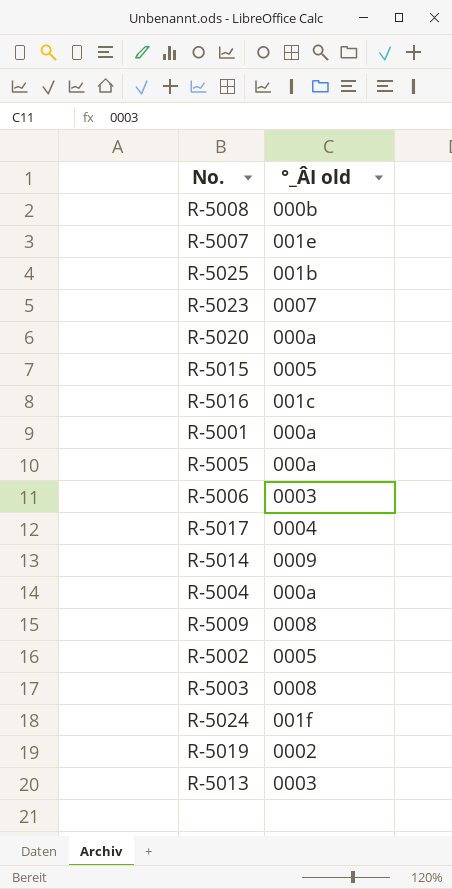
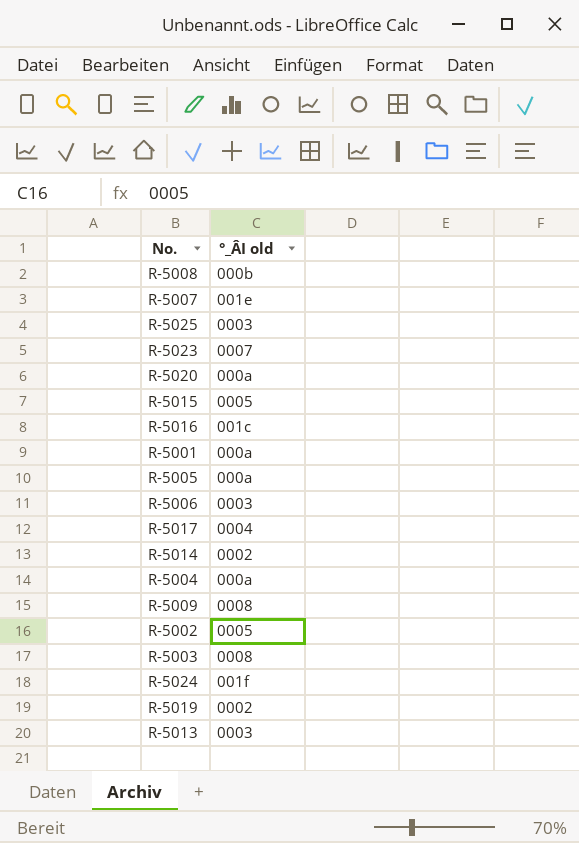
R-5025 | °_ÂI old: 001b -> 0003
R-5014 | °_ÂI old: 0009 -> 0002

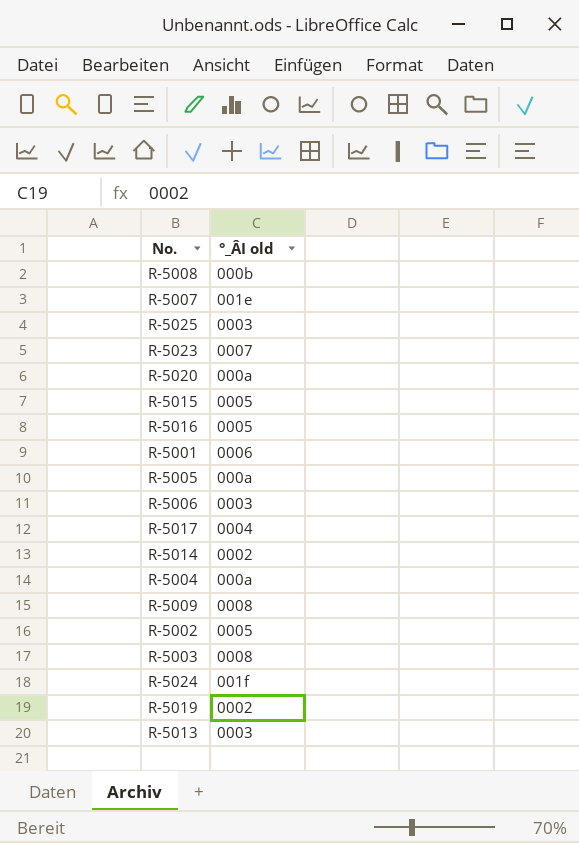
R-5016 | °_ÂI old: 001c -> 0005
R-5001 | °_ÂI old: 000a -> 0006

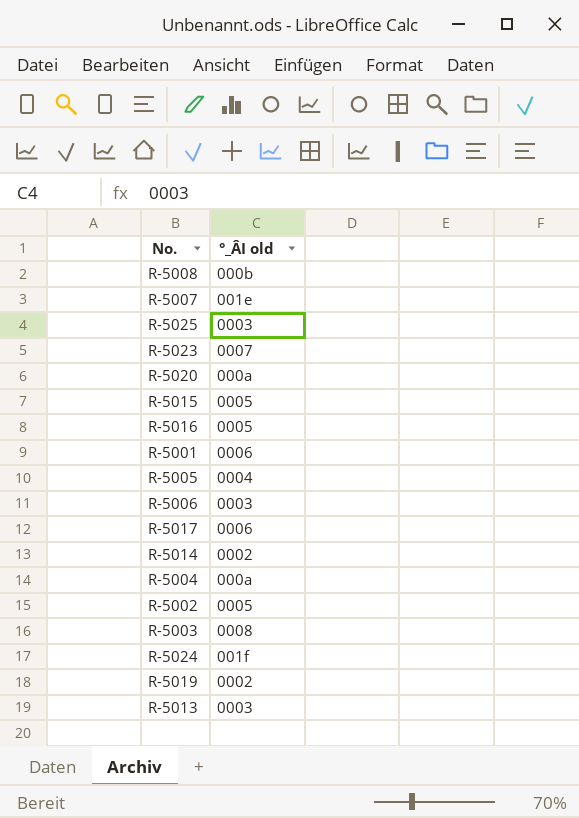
row R-5009: 0008 -> none
R-5005 | °_ÂI old: 000a -> 0004
R-5017 | °_ÂI old: 0004 -> 0006

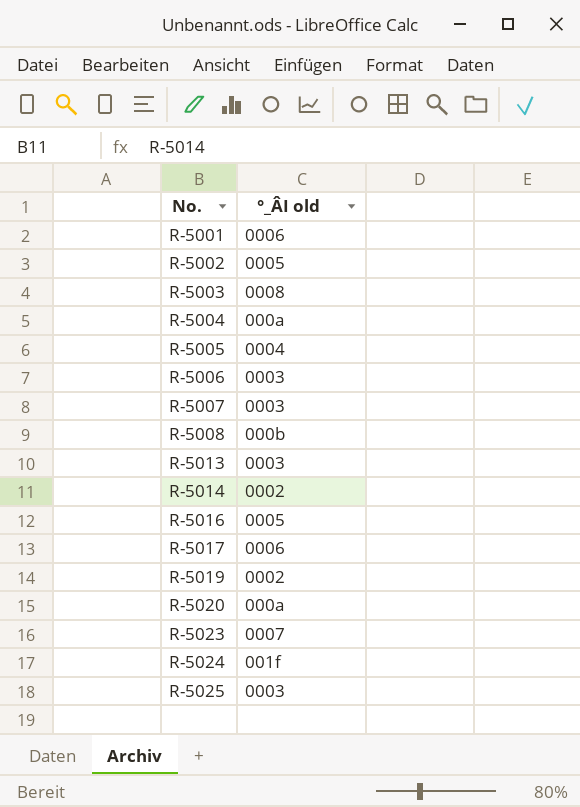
row order: none -> No. ascending
row R-5015: 0005 -> none
R-5007 | °_ÂI old: 001e -> 0003

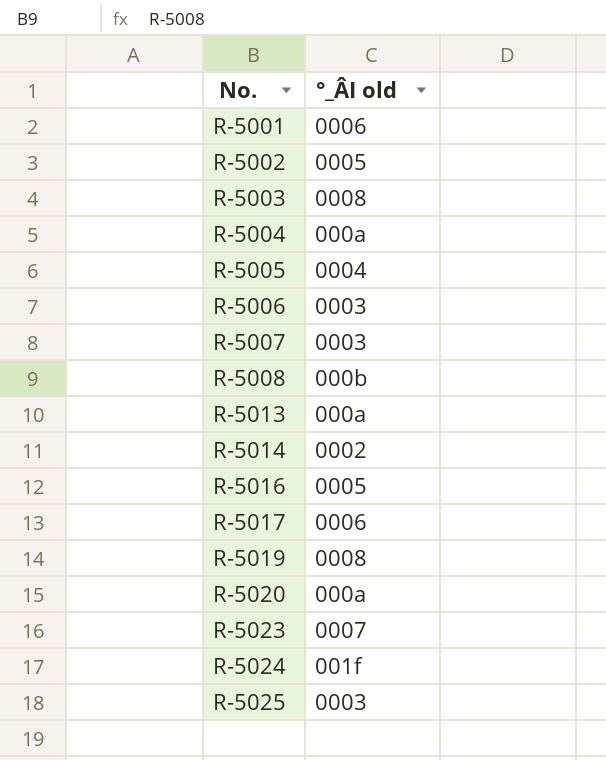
R-5013 | °_ÂI old: 0003 -> 000a
R-5019 | °_ÂI old: 0002 -> 0008

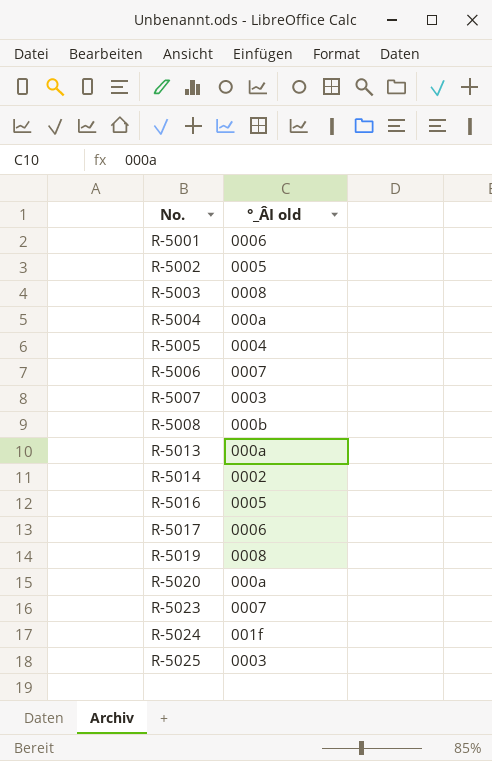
R-5006 | °_ÂI old: 0003 -> 0007

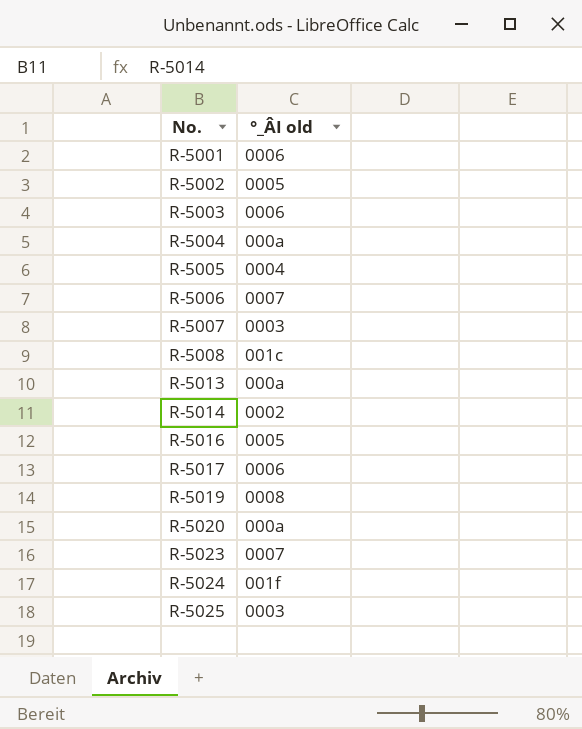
R-5003 | °_ÂI old: 0008 -> 0006
R-5008 | °_ÂI old: 000b -> 001c

